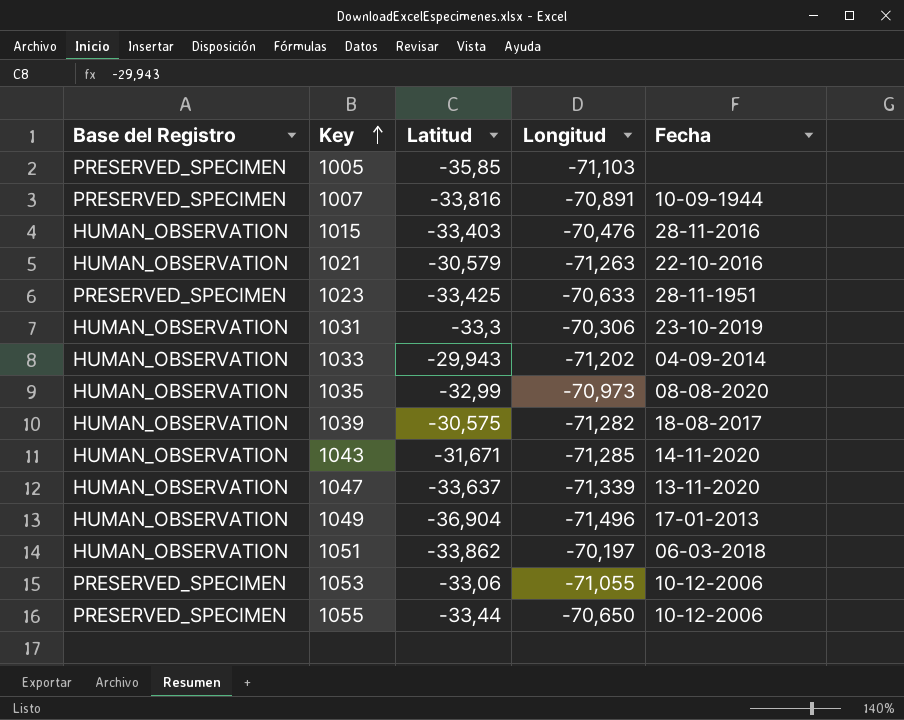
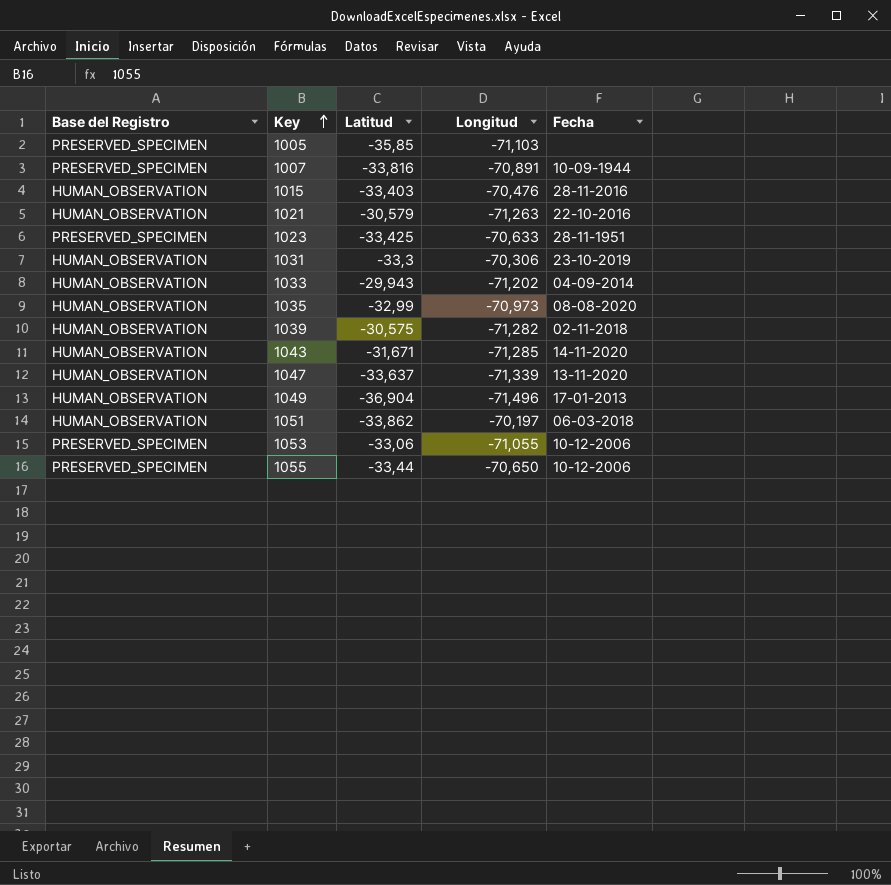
1039 | Fecha: 18-08-2017 -> 02-11-2018

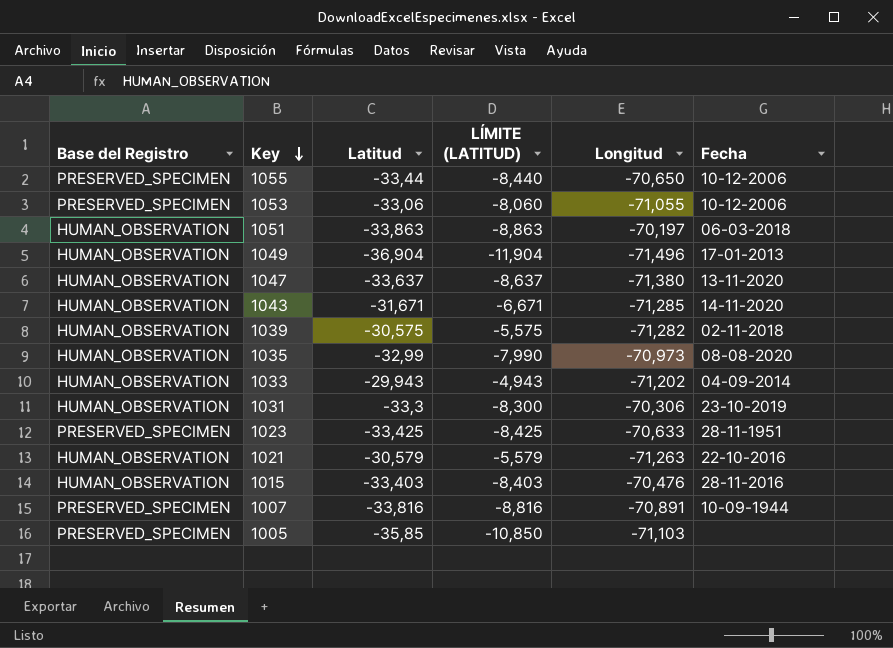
row order: Key ascending -> Key descending
column LÍMITE (LATITUD) | formula: none -> [Latitud] + 25
1051 | Latitud: -33,862 -> -33,863
1047 | Longitud: -71,339 -> -71,380

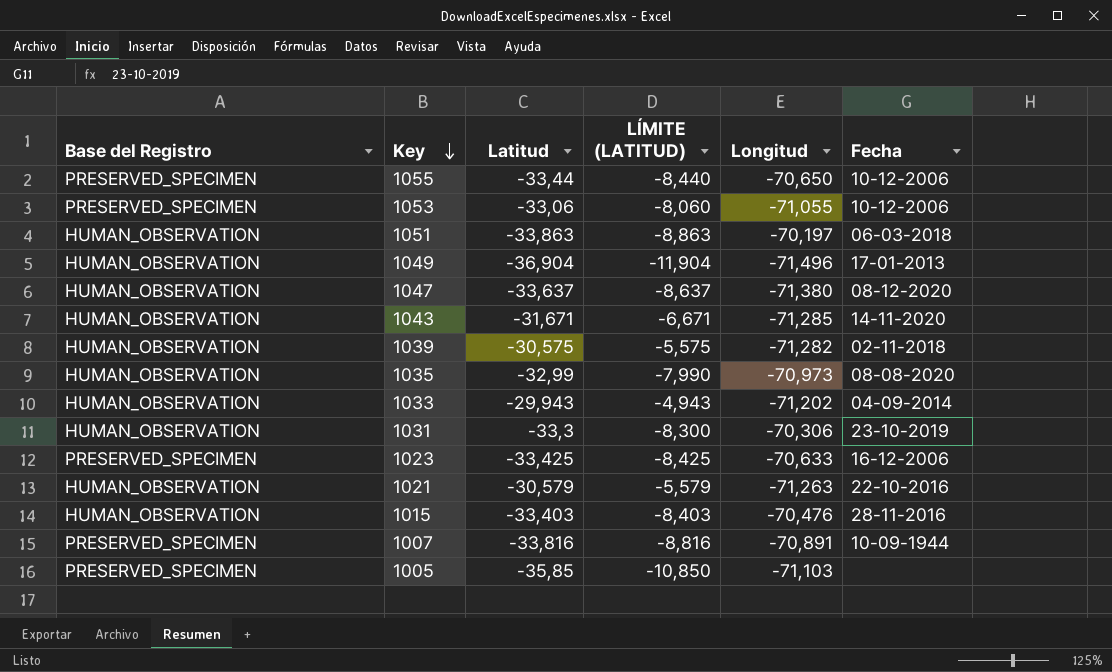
1047 | Fecha: 13-11-2020 -> 08-12-2020
1023 | Fecha: 28-11-1951 -> 16-12-2006

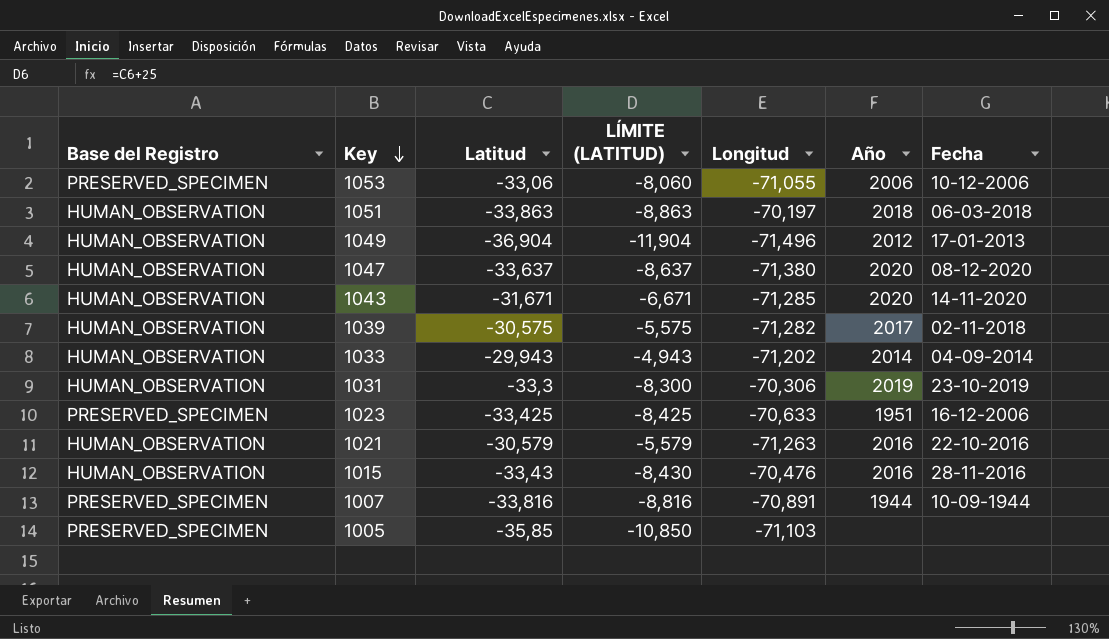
column Año | position: none -> 6
row 1055: PRESERVED_SPECIMEN | -33,44 | -8,440 | -70,650 | 10-12-2006 -> none
row 1035: HUMAN_OBSERVATION | -32,99 | -7,990 | -70,973 | 08-08-2020 -> none
1015 | Latitud: -33,403 -> -33,43
1015 | LÍMITE (LATITUD): -8,403 -> -8,430

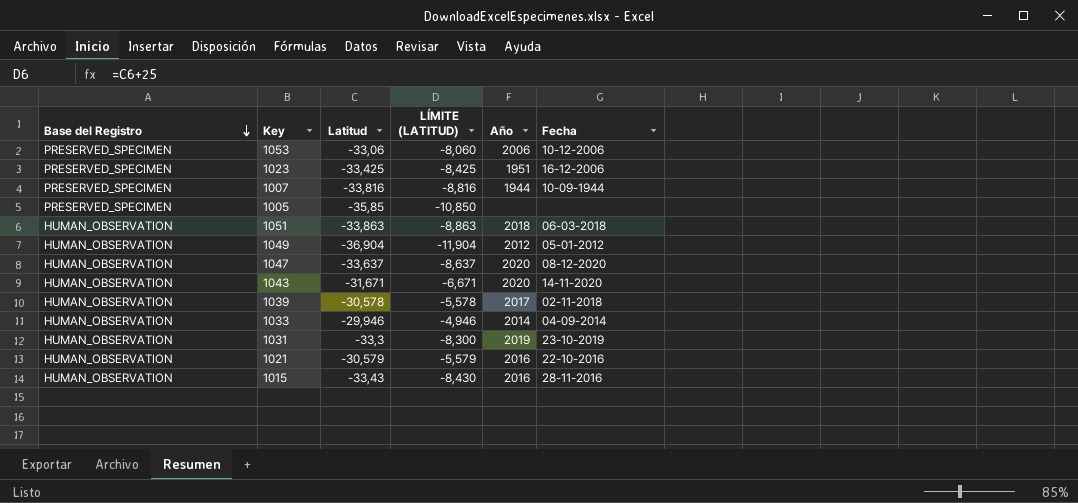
row order: Key descending -> Base del Registro descending
column Longitud | position: 5 -> none
1049 | Fecha: 17-01-2013 -> 05-01-2012
1039 | Latitud: -30,575 -> -30,578
1039 | LÍMITE (LATITUD): -5,575 -> -5,578
1033 | Latitud: -29,943 -> -29,946
1033 | LÍMITE (LATITUD): -4,943 -> -4,946

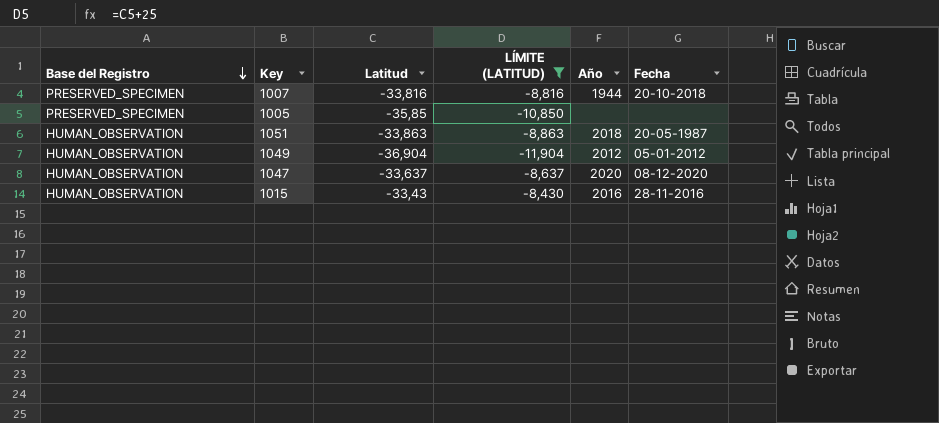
filter: none -> LÍMITE (LATITUD) <= -8,430
1007 | Fecha: 10-09-1944 -> 20-10-2018
1051 | Fecha: 06-03-2018 -> 20-05-1987

